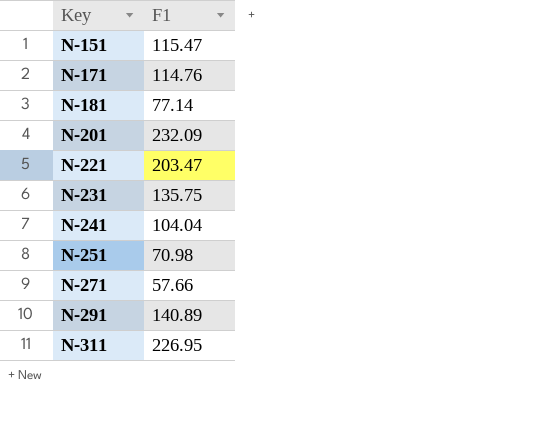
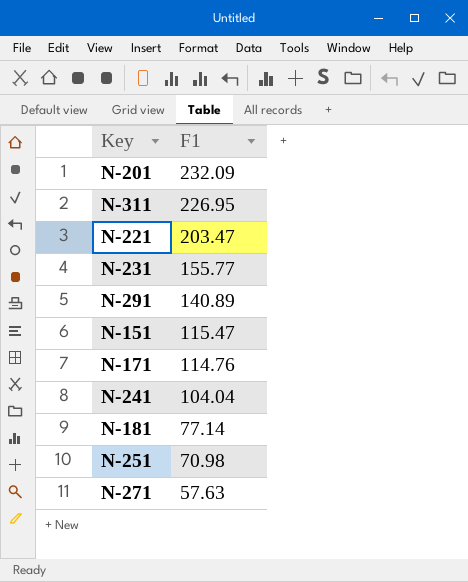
row order: Key ascending -> F1 descending
N-231 | F1: 135.75 -> 155.77
N-271 | F1: 57.66 -> 57.63

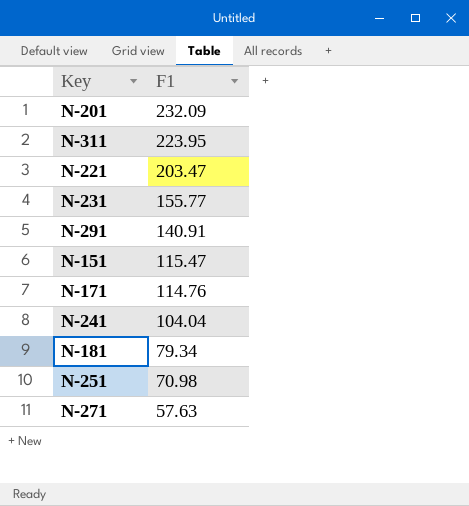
N-311 | F1: 226.95 -> 223.95
N-291 | F1: 140.89 -> 140.91
N-181 | F1: 77.14 -> 79.34

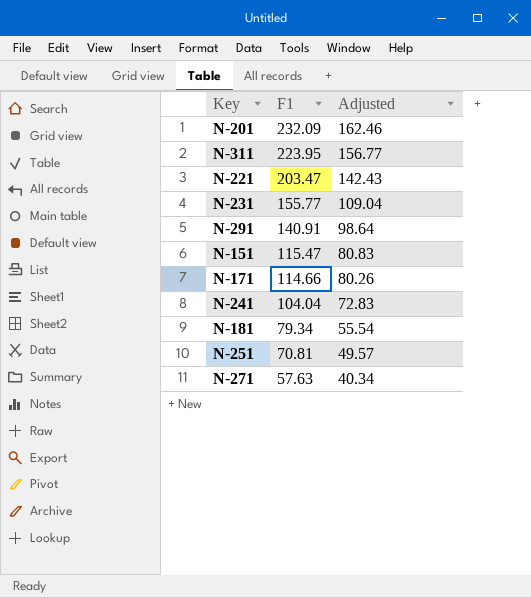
column Adjusted | formula: none -> [F1] * 0.7
N-171 | F1: 114.76 -> 114.66
N-251 | F1: 70.98 -> 70.81

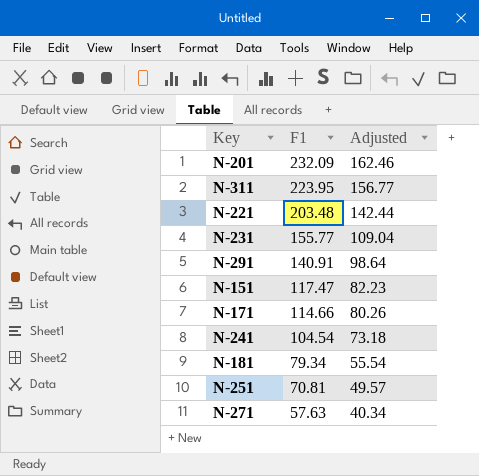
N-221 | F1: 203.47 -> 203.48
N-221 | Adjusted: 142.43 -> 142.44
N-151 | F1: 115.47 -> 117.47
N-151 | Adjusted: 80.83 -> 82.23
N-241 | F1: 104.04 -> 104.54
N-241 | Adjusted: 72.83 -> 73.18

